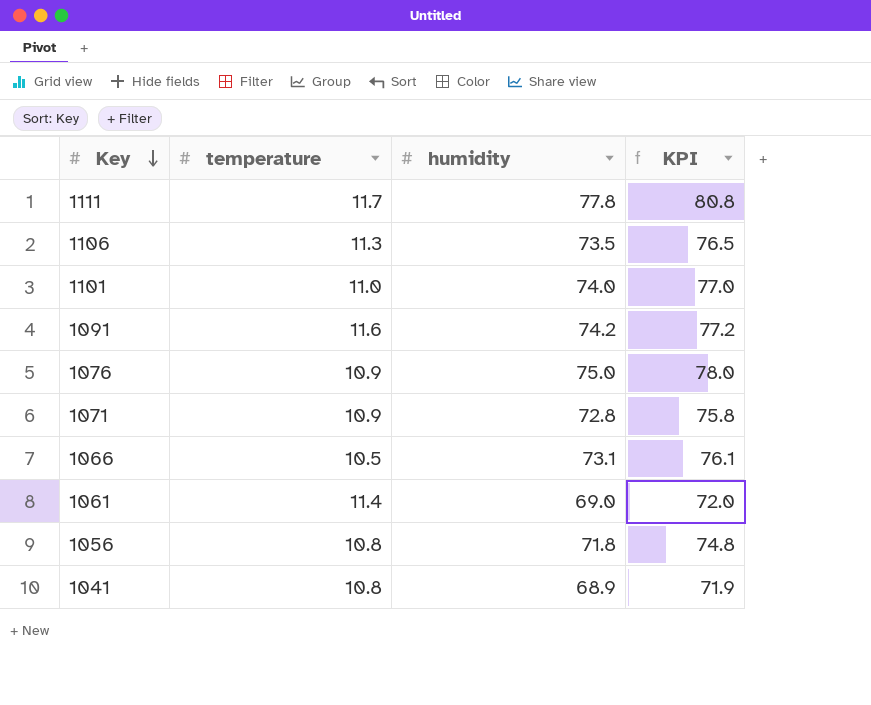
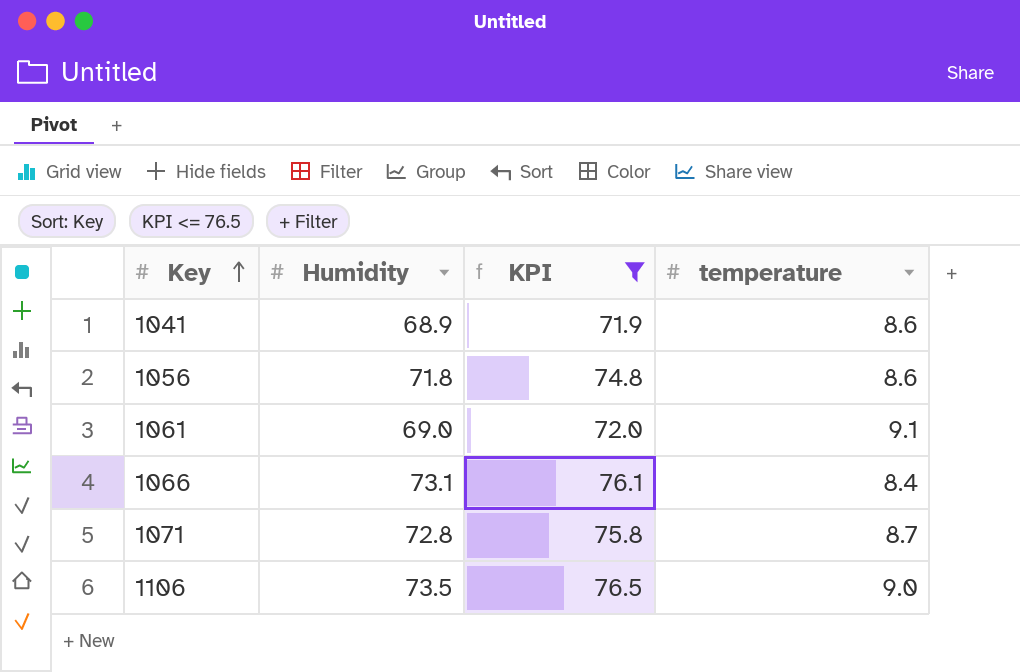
filter: none -> KPI <= 76.5
row order: Key descending -> Key ascending
column name: humidity -> Humidity
column temperature | position: 2 -> 4
1041 | temperature: 10.8 -> 8.6
1056 | temperature: 10.8 -> 8.6
1061 | temperature: 11.4 -> 9.1
1066 | temperature: 10.5 -> 8.4
1071 | temperature: 10.9 -> 8.7
1106 | temperature: 11.3 -> 9.0

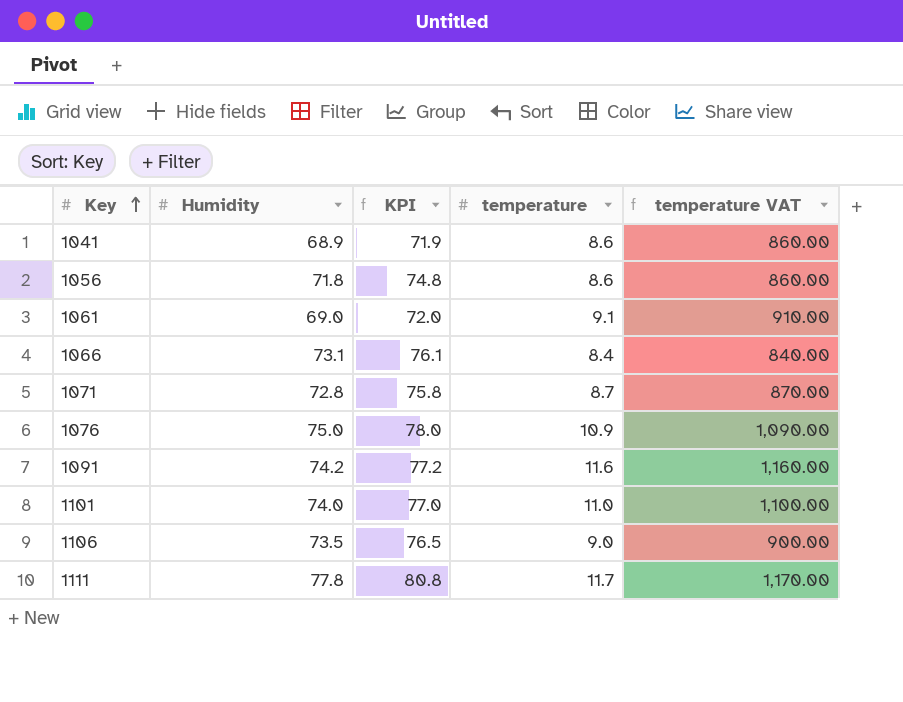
filter: KPI <= 76.5 -> none
column temperature VAT | formula: none -> [temperature] * 100

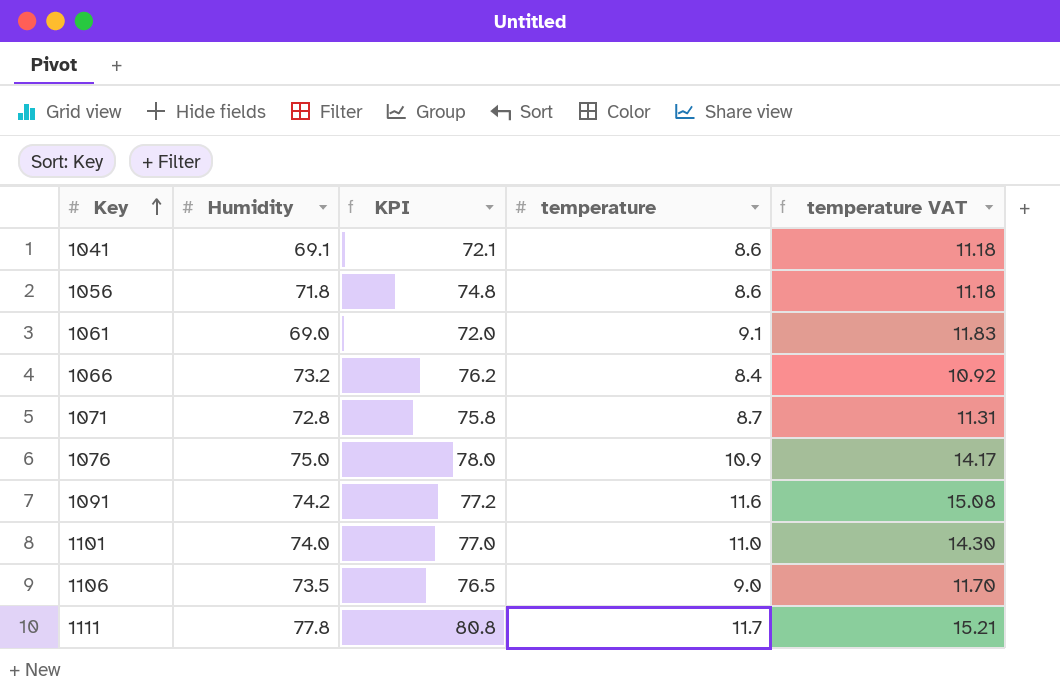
column temperature VAT | formula: [temperature] * 100 -> [temperature] * 1.3
1041 | Humidity: 68.9 -> 69.1
1041 | KPI: 71.9 -> 72.1
1066 | Humidity: 73.1 -> 73.2
1066 | KPI: 76.1 -> 76.2

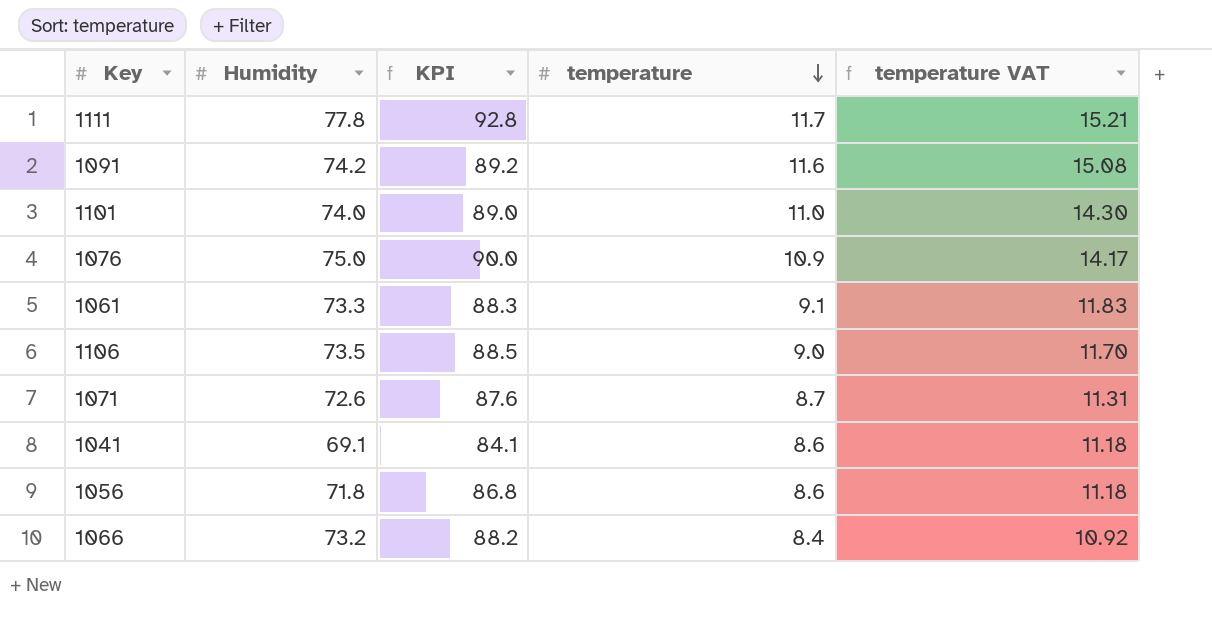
row order: Key ascending -> temperature descending
column KPI | formula: [Humidity] + 3 -> [Humidity] + 15
1061 | Humidity: 69.0 -> 73.3
1071 | Humidity: 72.8 -> 72.6

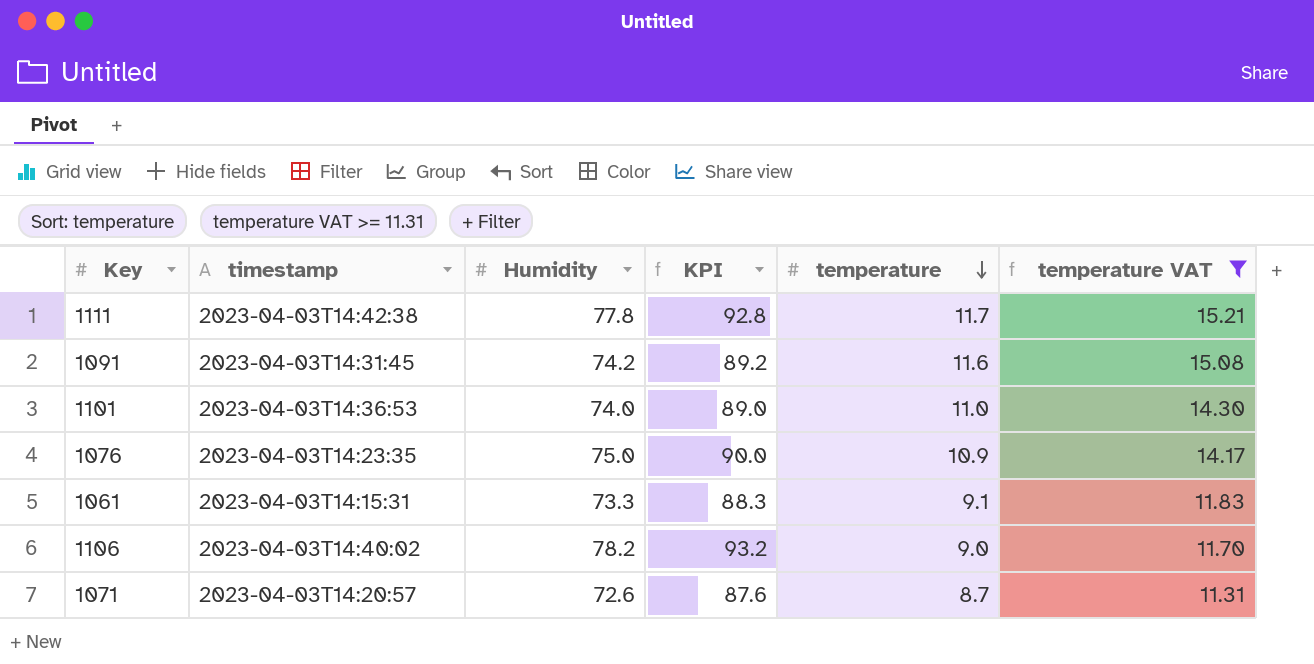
filter: none -> temperature VAT >= 11.31
column timestamp | position: none -> 2
1106 | Humidity: 73.5 -> 78.2
1106 | KPI: 88.5 -> 93.2

